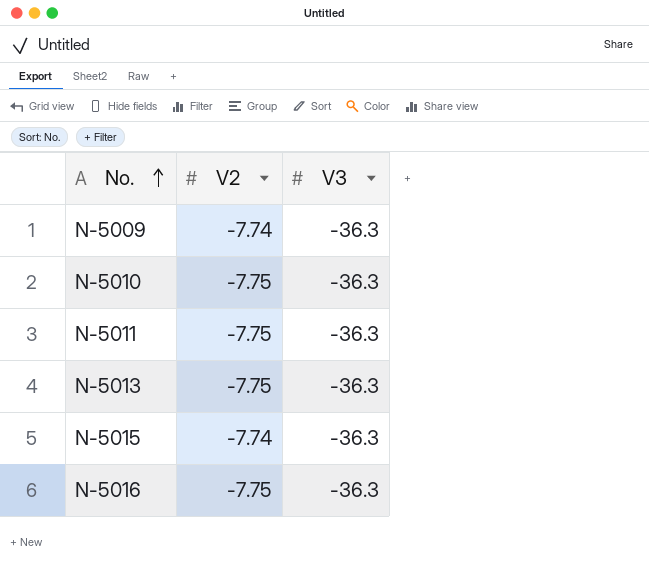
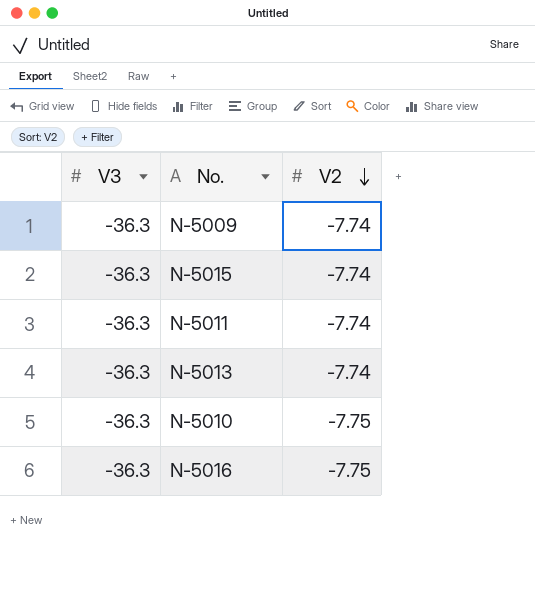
row order: No. ascending -> V2 descending
column V3 | position: 3 -> 1
N-5011 | V2: -7.75 -> -7.74
N-5013 | V2: -7.75 -> -7.74

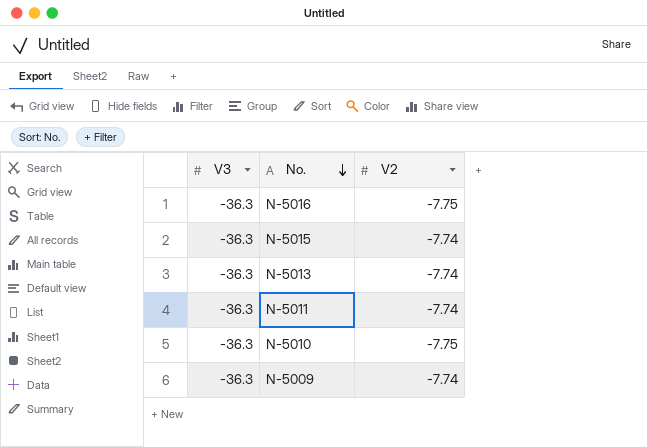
row order: V2 descending -> No. descending

